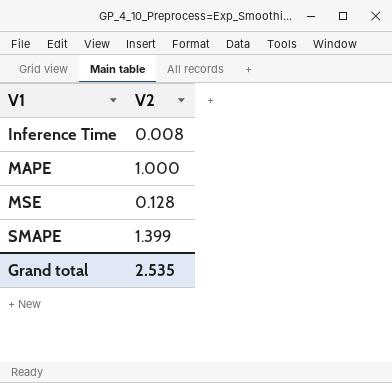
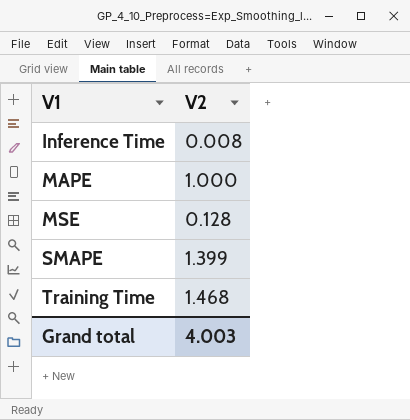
row Training Time: none -> 1.468
Grand total | V2: 2.535 -> 4.003

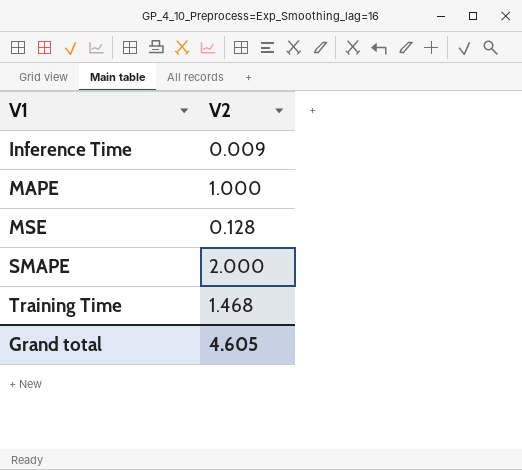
Inference Time | V2: 0.008 -> 0.009
SMAPE | V2: 1.399 -> 2.000
Grand total | V2: 4.003 -> 4.605

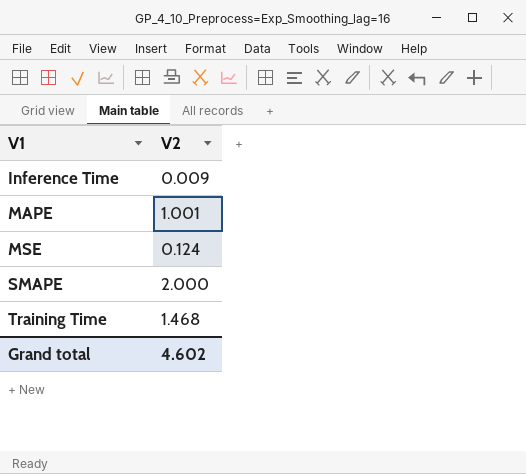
MAPE | V2: 1.000 -> 1.001
MSE | V2: 0.128 -> 0.124
Grand total | V2: 4.605 -> 4.602

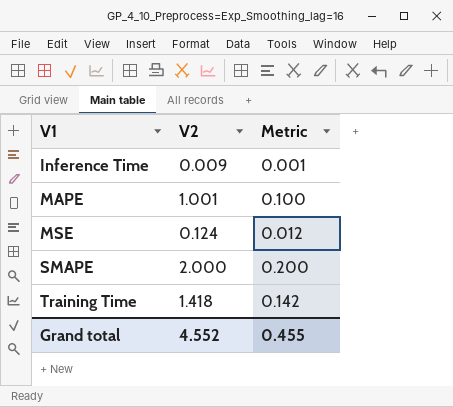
column Metric | formula: none -> [V2] * 0.1
Training Time | V2: 1.468 -> 1.418
Grand total | V2: 4.602 -> 4.552

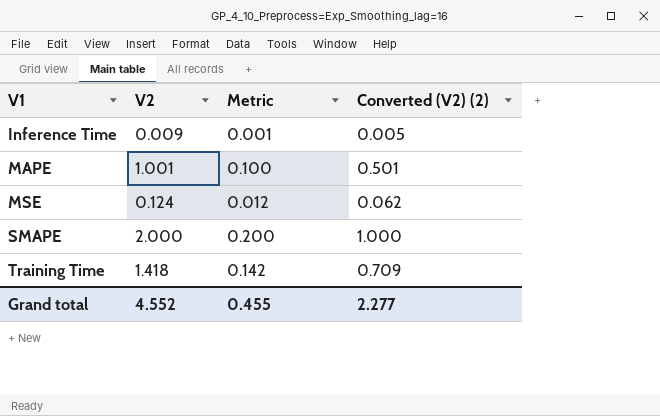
column Converted (V2) (2) | formula: none -> [V2] * 0.5

